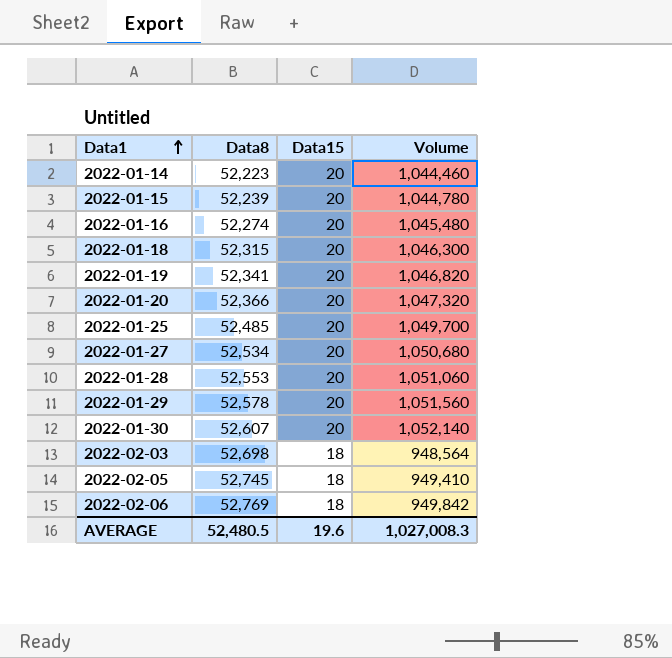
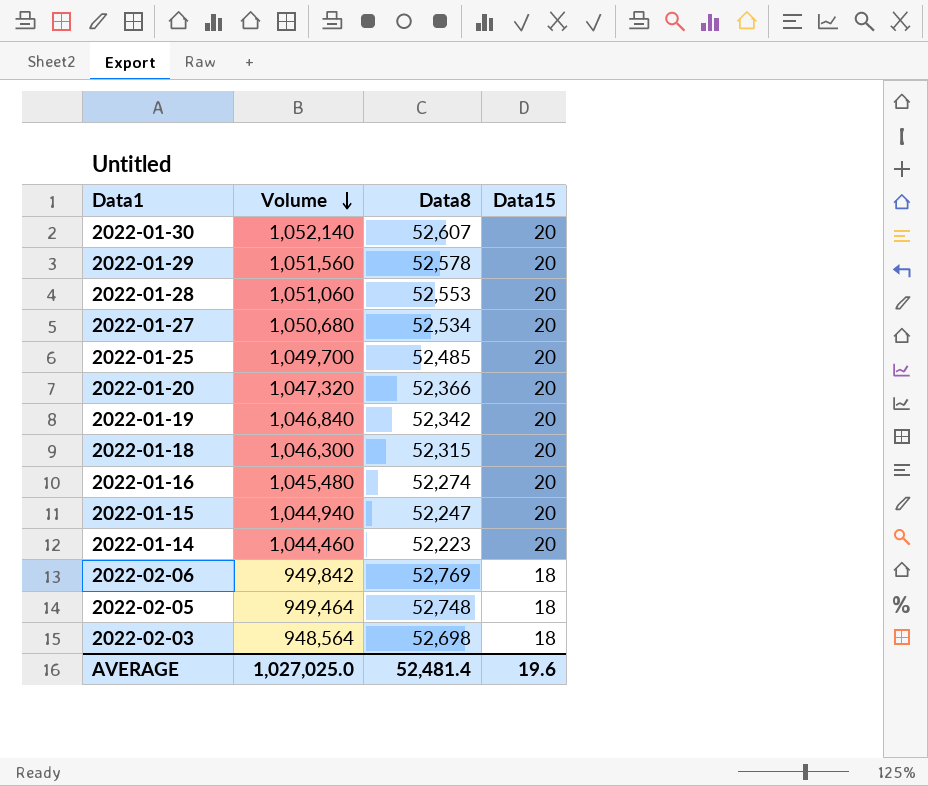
row order: Data1 ascending -> Volume descending
column Volume | position: 4 -> 2
2022-01-19 | Volume: 1,046,820 -> 1,046,840
2022-01-19 | Data8: 52,341 -> 52,342
2022-01-15 | Volume: 1,044,780 -> 1,044,940
2022-01-15 | Data8: 52,239 -> 52,247
2022-02-05 | Volume: 949,410 -> 949,464
2022-02-05 | Data8: 52,745 -> 52,748
AVERAGE | Volume: 1,027,008.3 -> 1,027,025.0
AVERAGE | Data8: 52,480.5 -> 52,481.4

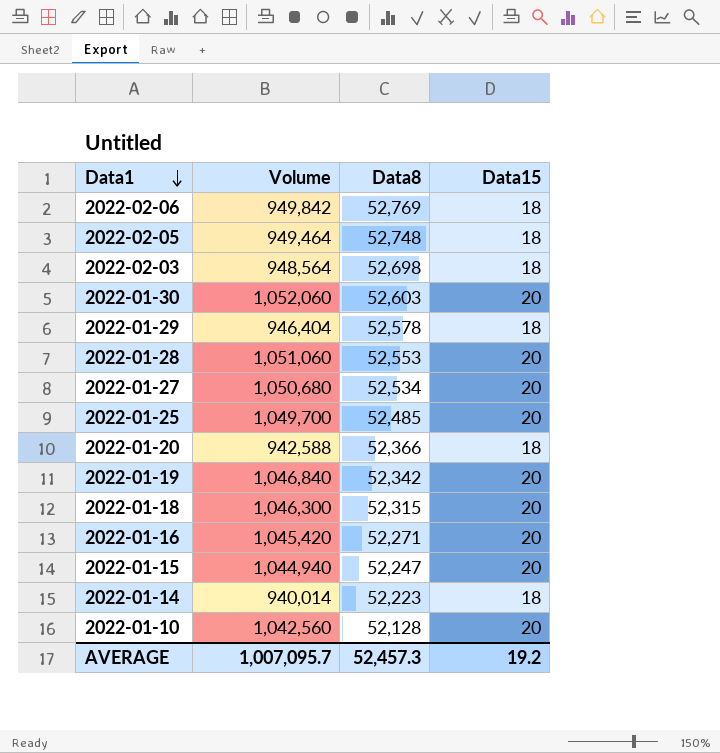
row order: Volume descending -> Data1 descending
2022-01-30 | Volume: 1,052,140 -> 1,052,060
2022-01-30 | Data8: 52,607 -> 52,603
2022-01-29 | Volume: 1,051,560 -> 946,404
2022-01-29 | Data15: 20 -> 18
2022-01-20 | Volume: 1,047,320 -> 942,588
2022-01-20 | Data15: 20 -> 18
2022-01-16 | Volume: 1,045,480 -> 1,045,420
2022-01-16 | Data8: 52,274 -> 52,271
2022-01-14 | Volume: 1,044,460 -> 940,014
2022-01-14 | Data15: 20 -> 18
row 2022-01-10: none -> 1,042,560 | 52,128 | 20
AVERAGE | Volume: 1,027,025.0 -> 1,007,095.7
AVERAGE | Data8: 52,481.4 -> 52,457.3
AVERAGE | Data15: 19.6 -> 19.2

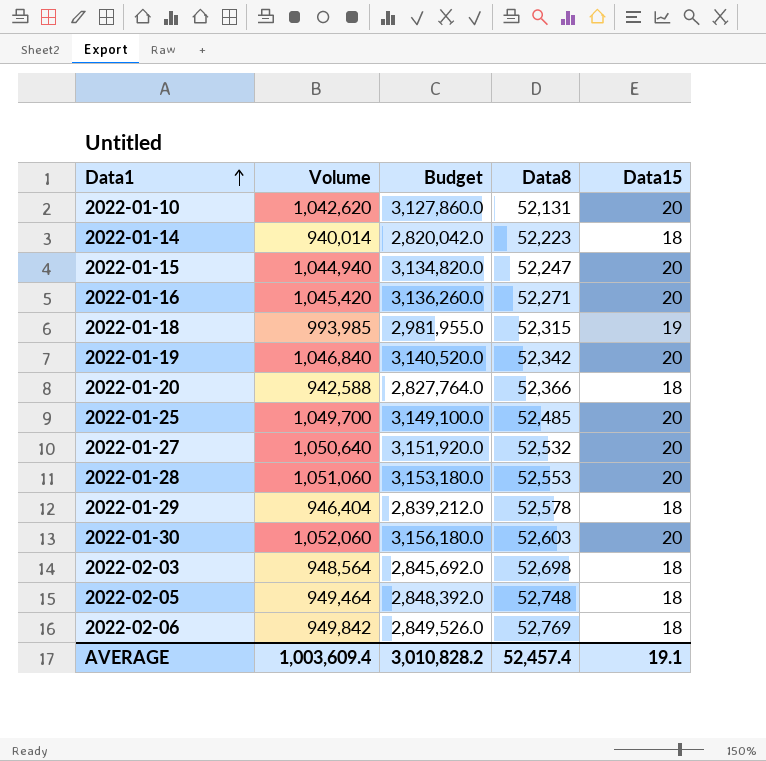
row order: Data1 descending -> Data1 ascending
column Budget | formula: none -> [Volume] * 3
2022-01-10 | Volume: 1,042,560 -> 1,042,620
2022-01-10 | Data8: 52,128 -> 52,131
2022-01-18 | Volume: 1,046,300 -> 993,985
2022-01-18 | Data15: 20 -> 19
2022-01-27 | Volume: 1,050,680 -> 1,050,640
2022-01-27 | Data8: 52,534 -> 52,532
AVERAGE | Volume: 1,007,095.7 -> 1,003,609.4
AVERAGE | Data8: 52,457.3 -> 52,457.4
AVERAGE | Data15: 19.2 -> 19.1

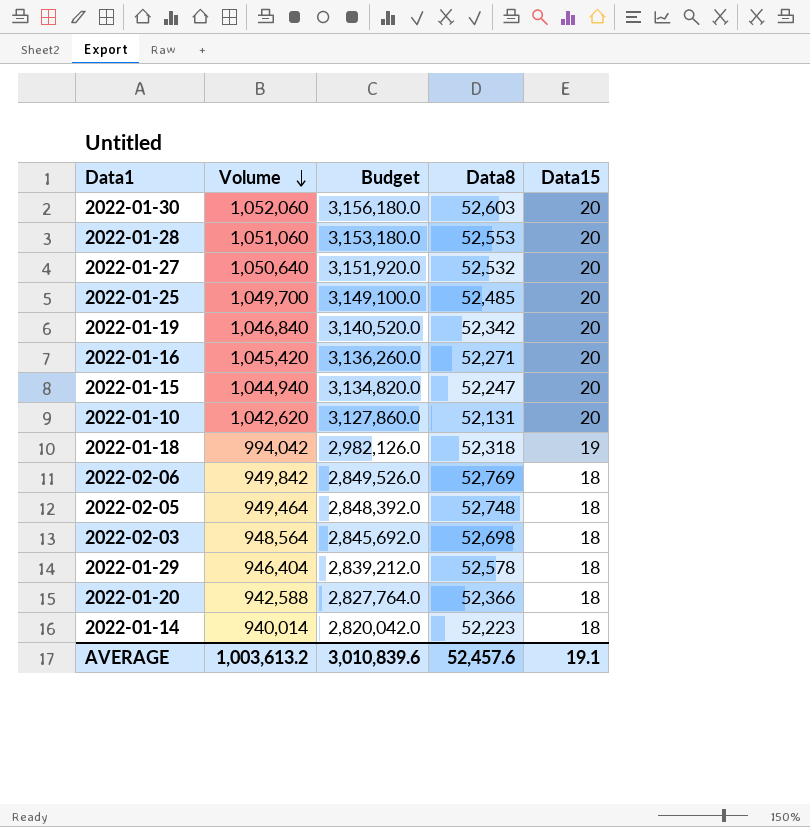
row order: Data1 ascending -> Volume descending
2022-01-18 | Volume: 993,985 -> 994,042
2022-01-18 | Budget: 2,981,955.0 -> 2,982,126.0
2022-01-18 | Data8: 52,315 -> 52,318
AVERAGE | Volume: 1,003,609.4 -> 1,003,613.2
AVERAGE | Budget: 3,010,828.2 -> 3,010,839.6
AVERAGE | Data8: 52,457.4 -> 52,457.6

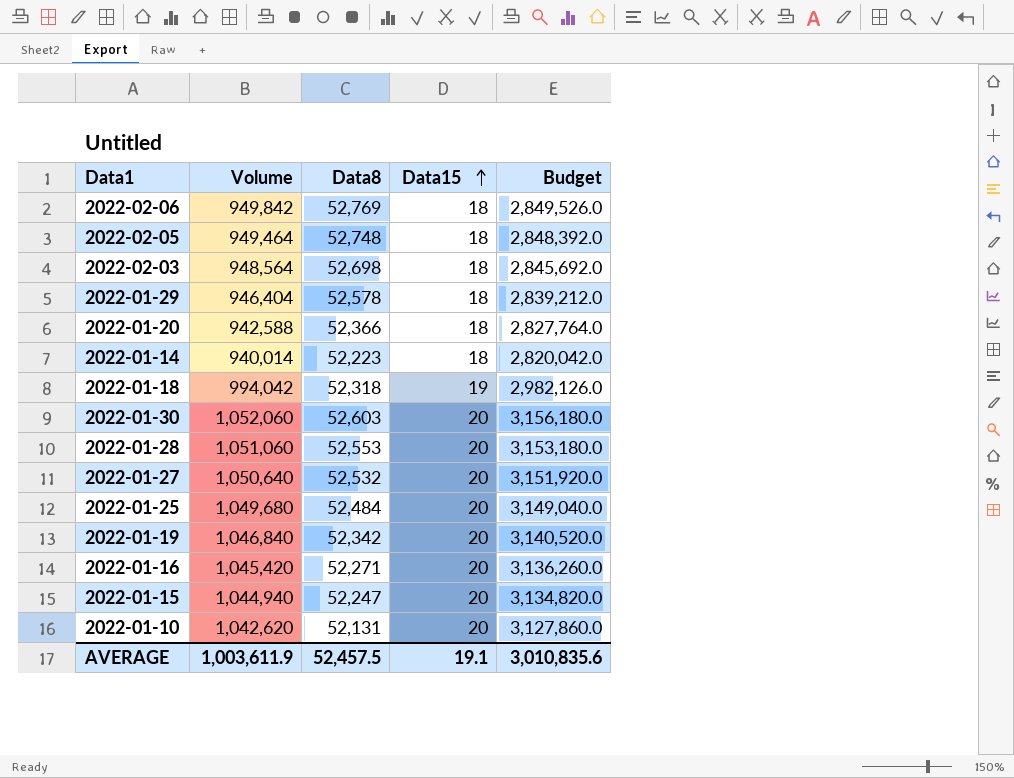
row order: Volume descending -> Data15 ascending
column Budget | position: 3 -> 5
2022-01-25 | Volume: 1,049,700 -> 1,049,680
2022-01-25 | Data8: 52,485 -> 52,484
2022-01-25 | Budget: 3,149,100.0 -> 3,149,040.0
AVERAGE | Volume: 1,003,613.2 -> 1,003,611.9
AVERAGE | Data8: 52,457.6 -> 52,457.5
AVERAGE | Budget: 3,010,839.6 -> 3,010,835.6

